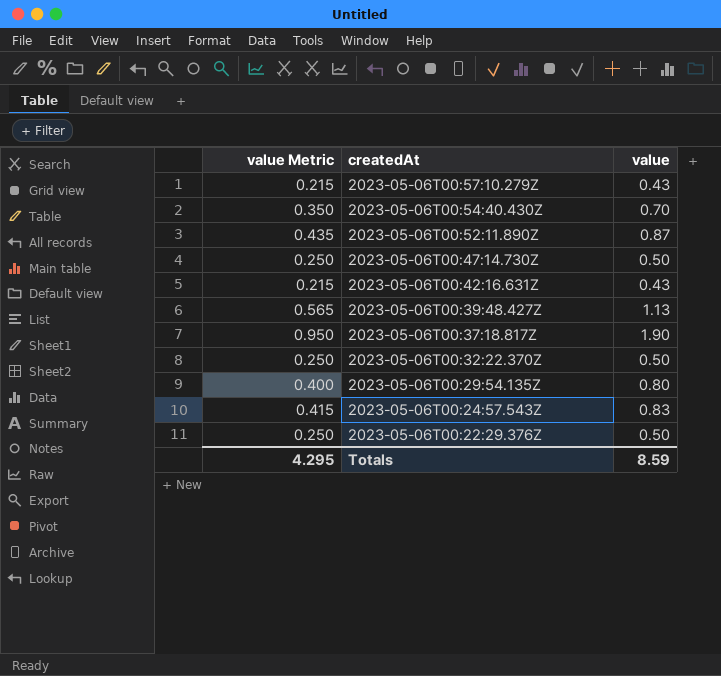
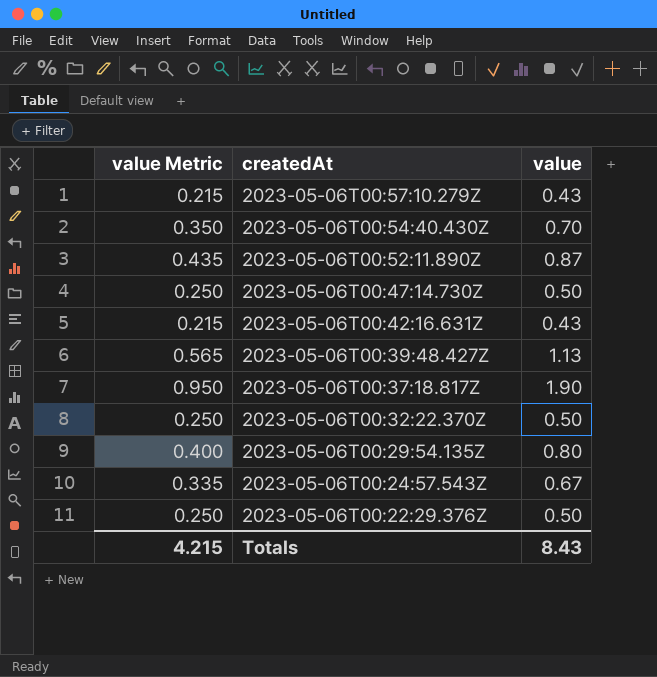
2023-05-06T00:24:57.543Z | value Metric: 0.415 -> 0.335
2023-05-06T00:24:57.543Z | value: 0.83 -> 0.67
Totals | value Metric: 4.295 -> 4.215
Totals | value: 8.59 -> 8.43

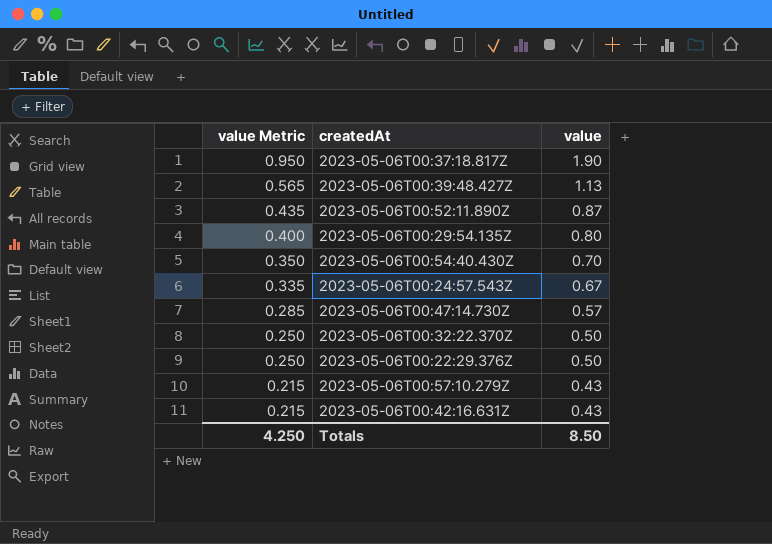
row order: createdAt descending -> value Metric descending
2023-05-06T00:47:14.730Z | value Metric: 0.250 -> 0.285
2023-05-06T00:47:14.730Z | value: 0.50 -> 0.57
Totals | value Metric: 4.215 -> 4.250
Totals | value: 8.43 -> 8.50

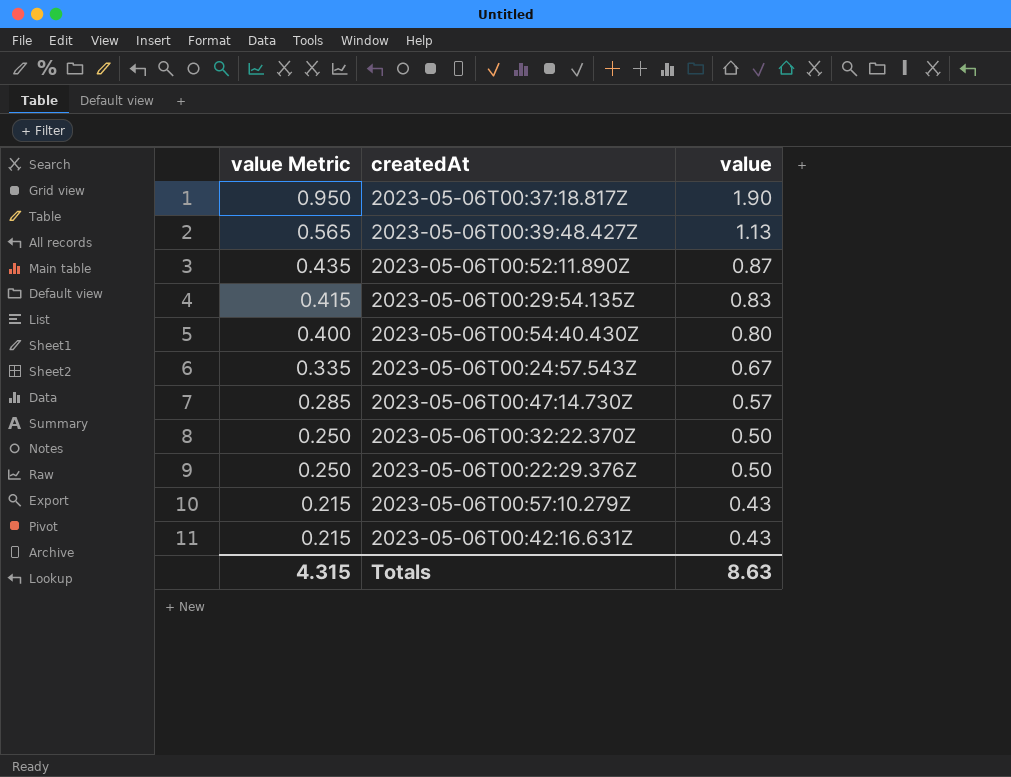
2023-05-06T00:29:54.135Z | value Metric: 0.400 -> 0.415
2023-05-06T00:29:54.135Z | value: 0.80 -> 0.83
2023-05-06T00:54:40.430Z | value Metric: 0.350 -> 0.400
2023-05-06T00:54:40.430Z | value: 0.70 -> 0.80
Totals | value Metric: 4.250 -> 4.315
Totals | value: 8.50 -> 8.63

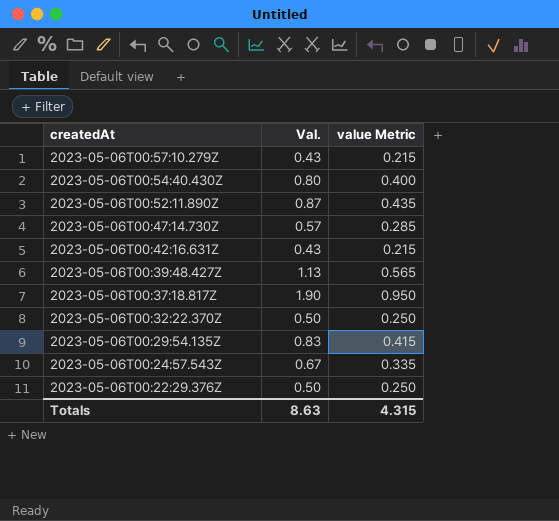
row order: value Metric descending -> createdAt descending
column name: value -> Val.
column value Metric | position: 1 -> 3

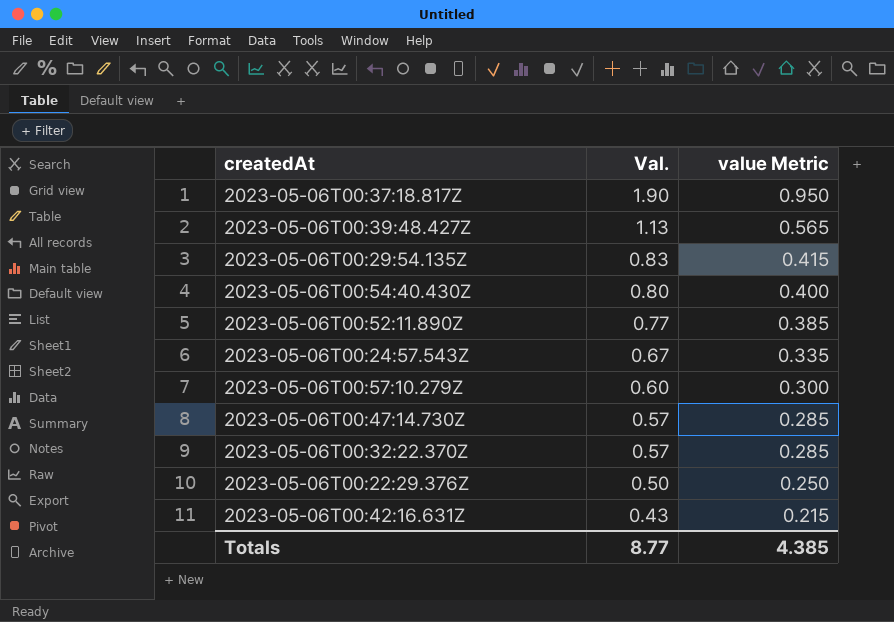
row order: createdAt descending -> Val. descending
2023-05-06T00:52:11.890Z | Val.: 0.87 -> 0.77
2023-05-06T00:52:11.890Z | value Metric: 0.435 -> 0.385
2023-05-06T00:57:10.279Z | Val.: 0.43 -> 0.60
2023-05-06T00:57:10.279Z | value Metric: 0.215 -> 0.300
2023-05-06T00:32:22.370Z | Val.: 0.50 -> 0.57
2023-05-06T00:32:22.370Z | value Metric: 0.250 -> 0.285
Totals | Val.: 8.63 -> 8.77
Totals | value Metric: 4.315 -> 4.385

